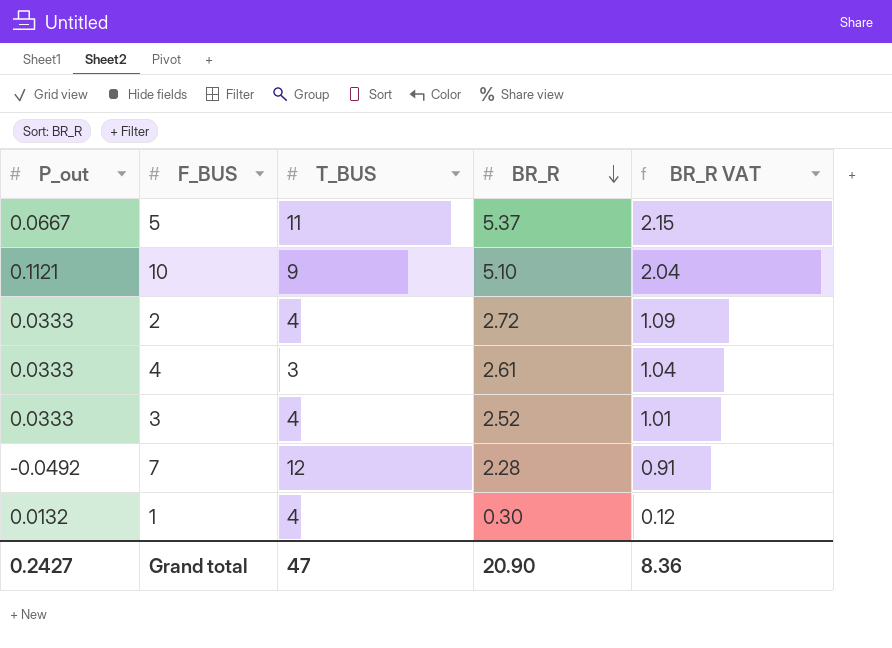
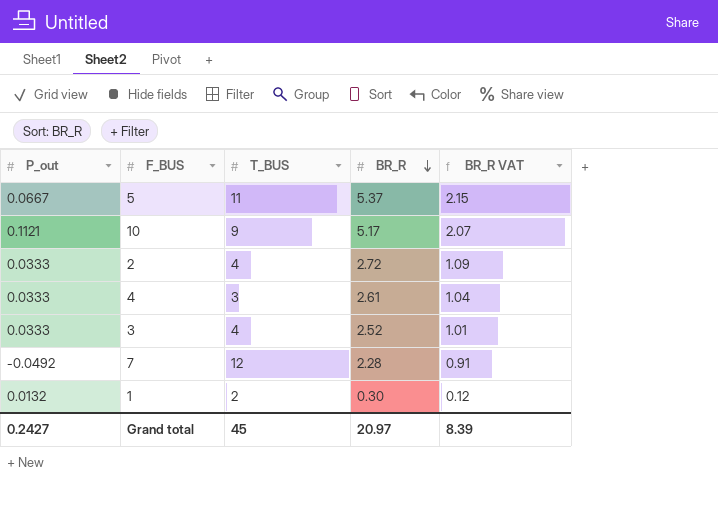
10 | BR_R: 5.10 -> 5.17
10 | BR_R VAT: 2.04 -> 2.07
1 | T_BUS: 4 -> 2
Grand total | T_BUS: 47 -> 45
Grand total | BR_R: 20.90 -> 20.97
Grand total | BR_R VAT: 8.36 -> 8.39

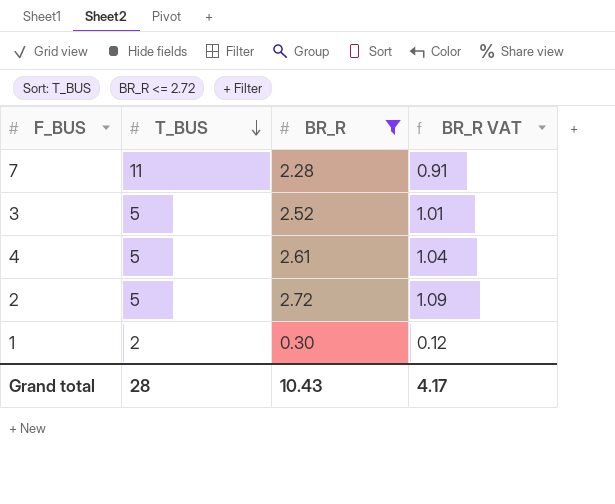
filter: none -> BR_R <= 2.72
row order: BR_R descending -> T_BUS descending
column P_out | position: 1 -> none
7 | T_BUS: 12 -> 11
3 | T_BUS: 4 -> 5
4 | T_BUS: 3 -> 5
2 | T_BUS: 4 -> 5
Grand total | T_BUS: 45 -> 28
Grand total | BR_R: 20.97 -> 10.43
Grand total | BR_R VAT: 8.39 -> 4.17

